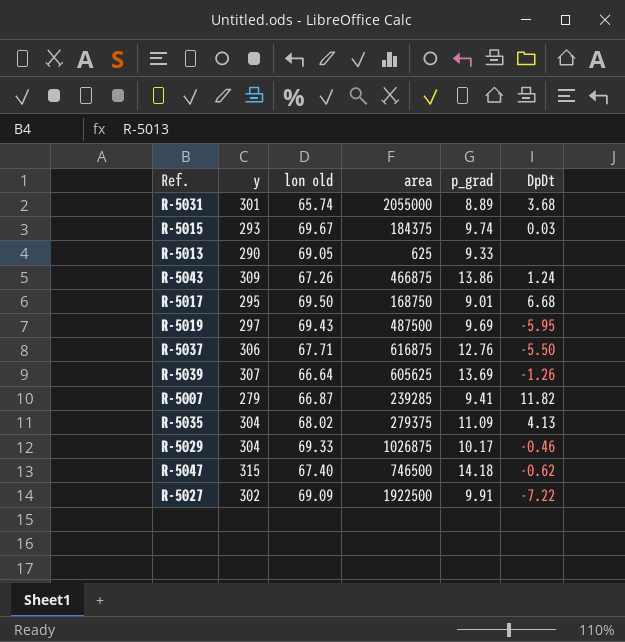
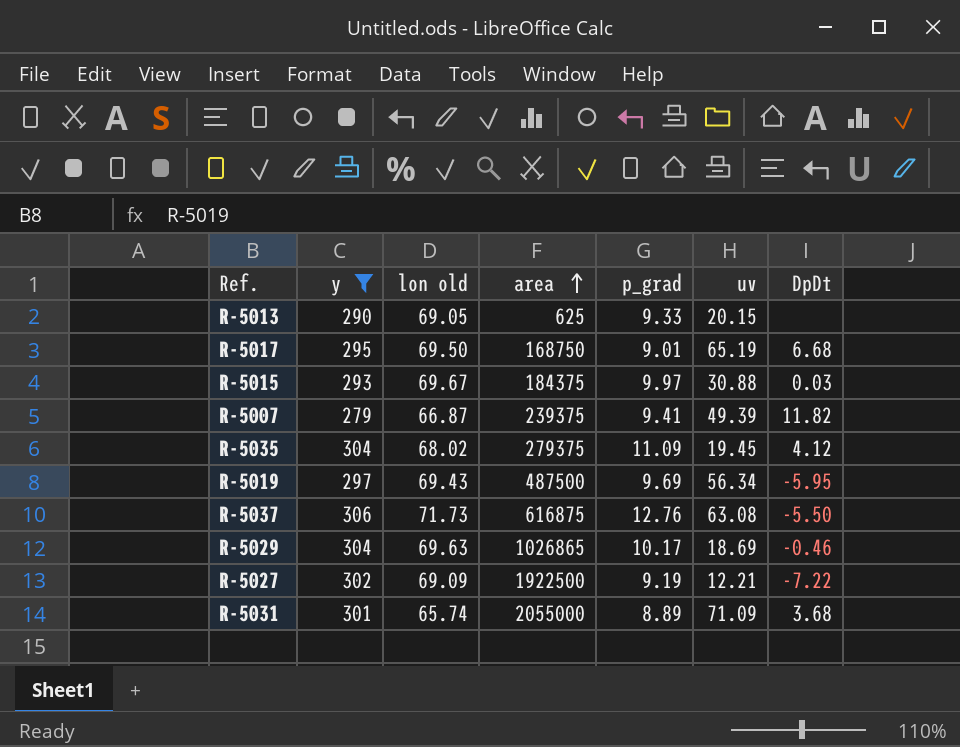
filter: none -> y <= 306
row order: none -> area ascending
column uv | position: none -> 6
R-5015 | p_grad: 9.74 -> 9.97
R-5007 | area: 239285 -> 239375
R-5035 | DpDt: 4.13 -> 4.12
R-5037 | lon old: 67.71 -> 71.73
R-5029 | lon old: 69.33 -> 69.63
R-5029 | area: 1026875 -> 1026865
R-5027 | p_grad: 9.91 -> 9.19

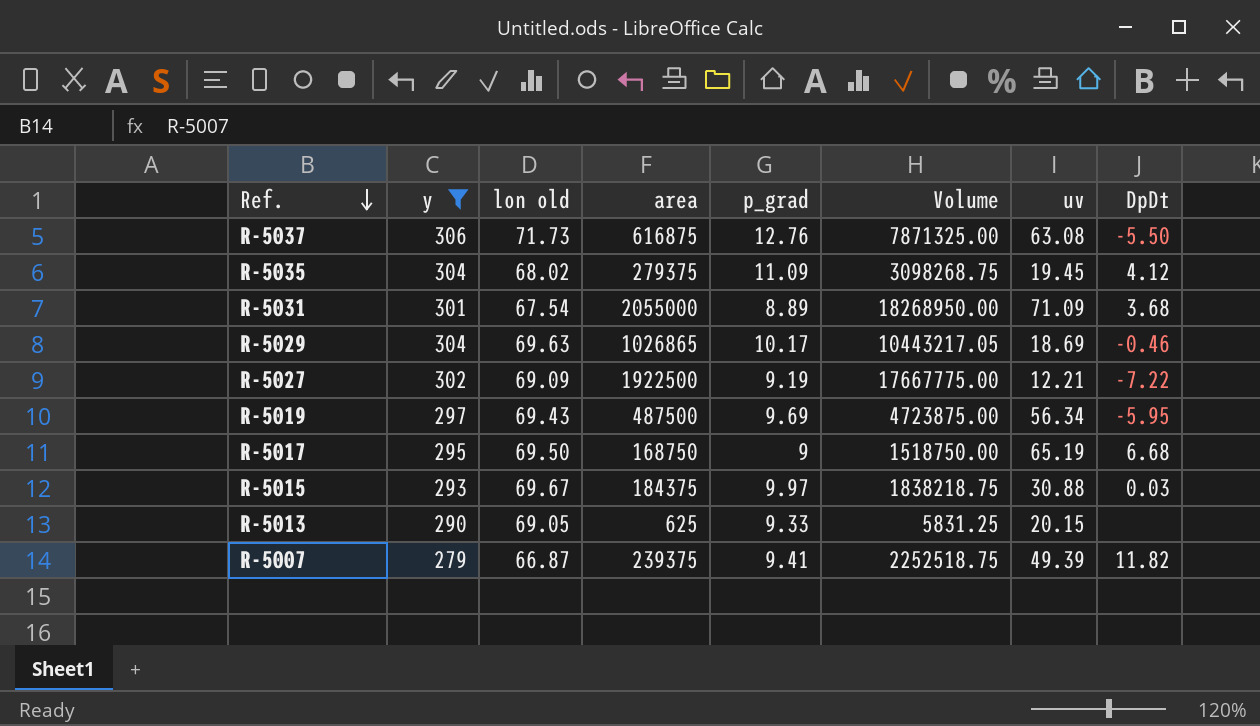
row order: area ascending -> Ref. descending
column Volume | formula: none -> [area] * [p_grad]
R-5031 | lon old: 65.74 -> 67.54
R-5017 | p_grad: 9.01 -> 9

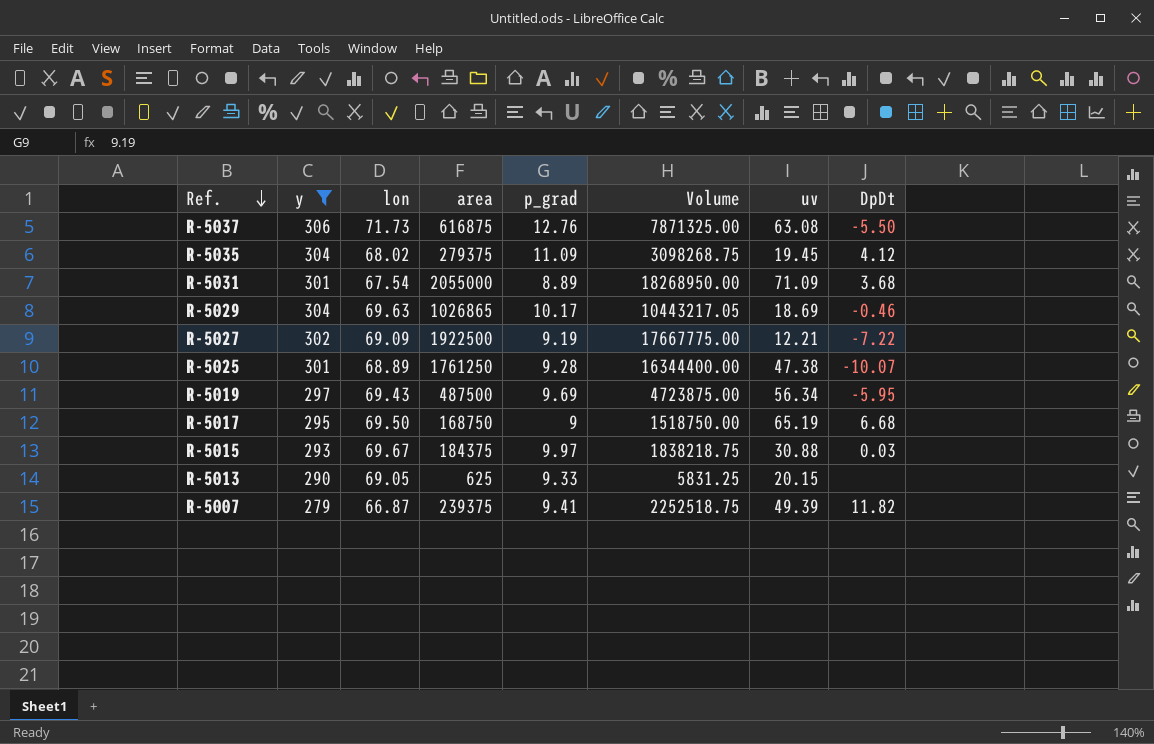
column name: lon old -> lon
row R-5025: none -> 301 | 68.89 | 1761250 | 9.28 | 16344400.00 | 47.38 | -10.07

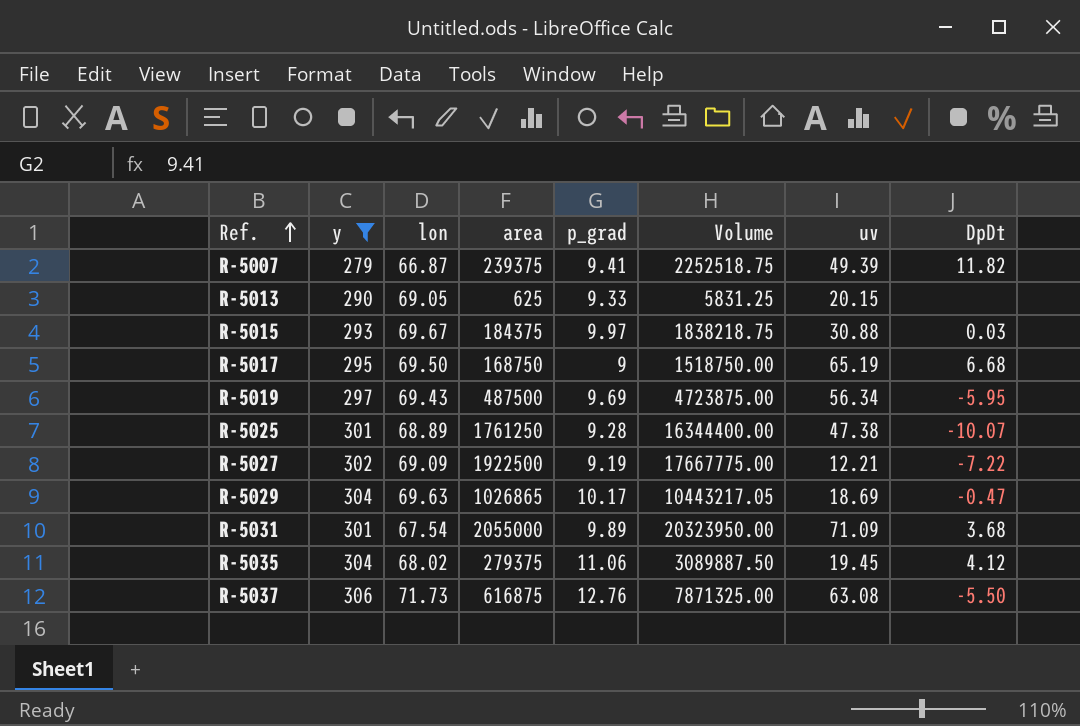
row order: Ref. descending -> Ref. ascending
R-5029 | DpDt: -0.46 -> -0.47
R-5031 | p_grad: 8.89 -> 9.89
R-5031 | Volume: 18268950.00 -> 20323950.00
R-5035 | p_grad: 11.09 -> 11.06
R-5035 | Volume: 3098268.75 -> 3089887.50

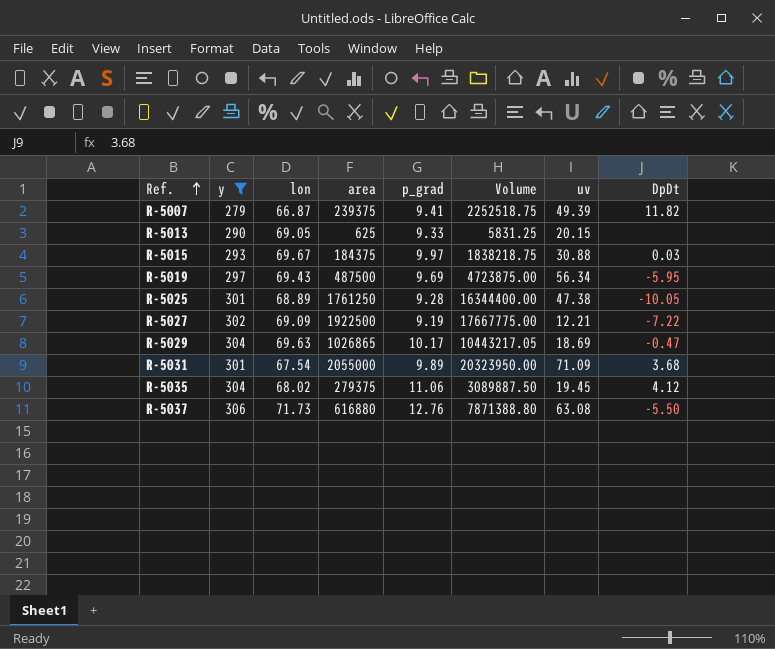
row R-5017: 295 | 69.50 | 168750 | 9 | 1518750.00 | 65.19 | 6.68 -> none
R-5025 | DpDt: -10.07 -> -10.05
R-5037 | area: 616875 -> 616880
R-5037 | Volume: 7871325.00 -> 7871388.80

